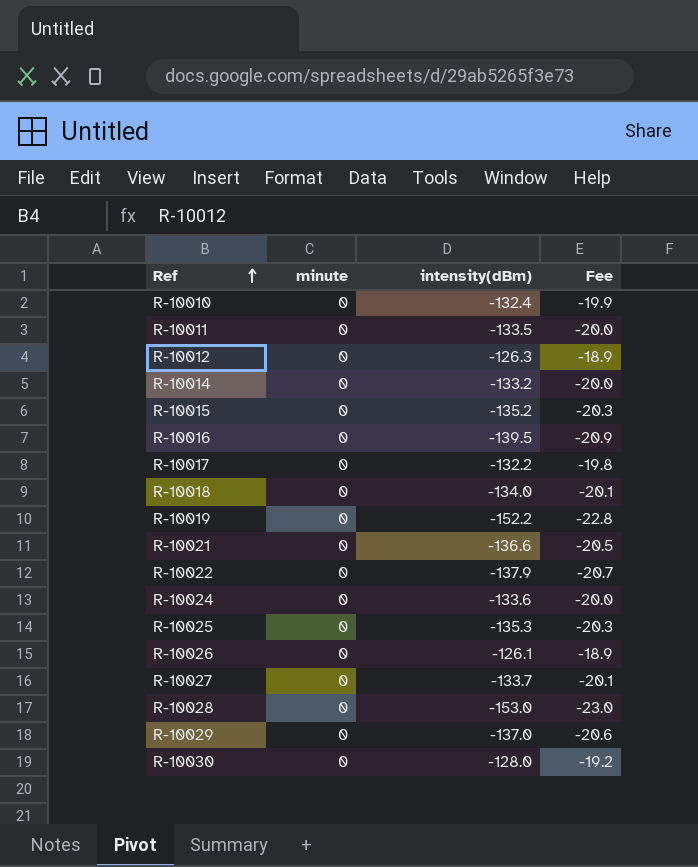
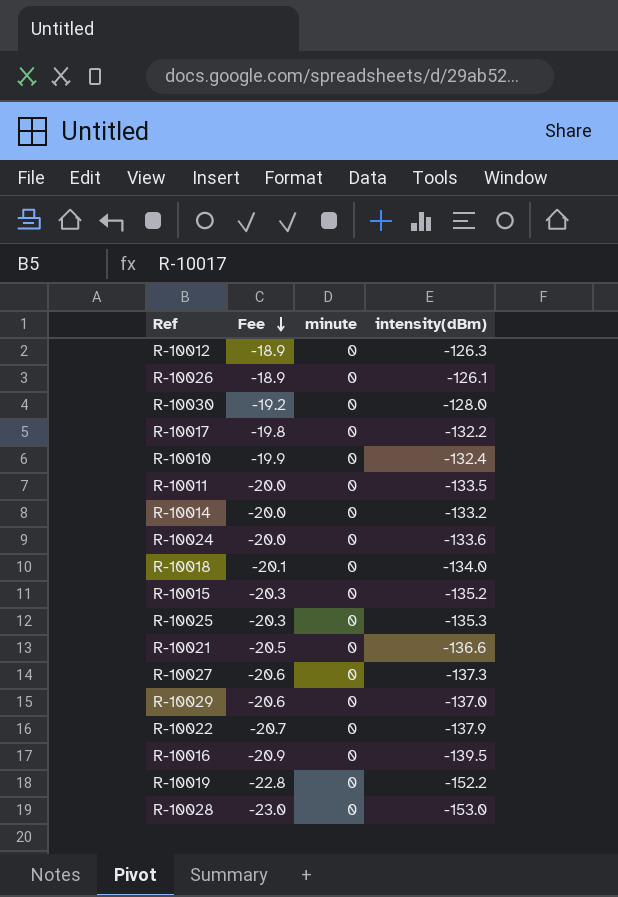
row order: Ref ascending -> Fee descending
column Fee | position: 4 -> 2
R-10027 | Fee: -20.1 -> -20.6
R-10027 | intensity(dBm): -133.7 -> -137.3

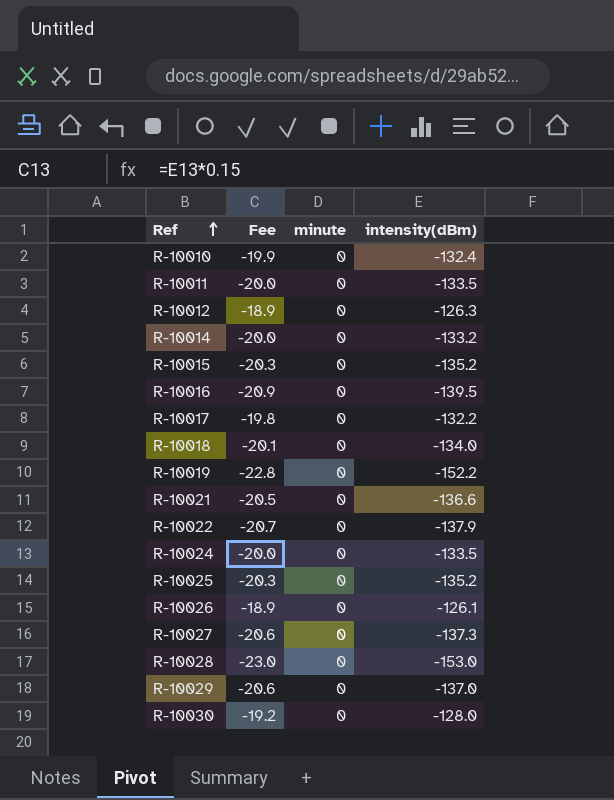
row order: Fee descending -> Ref ascending
R-10024 | intensity(dBm): -133.6 -> -133.5
R-10025 | intensity(dBm): -135.3 -> -135.2

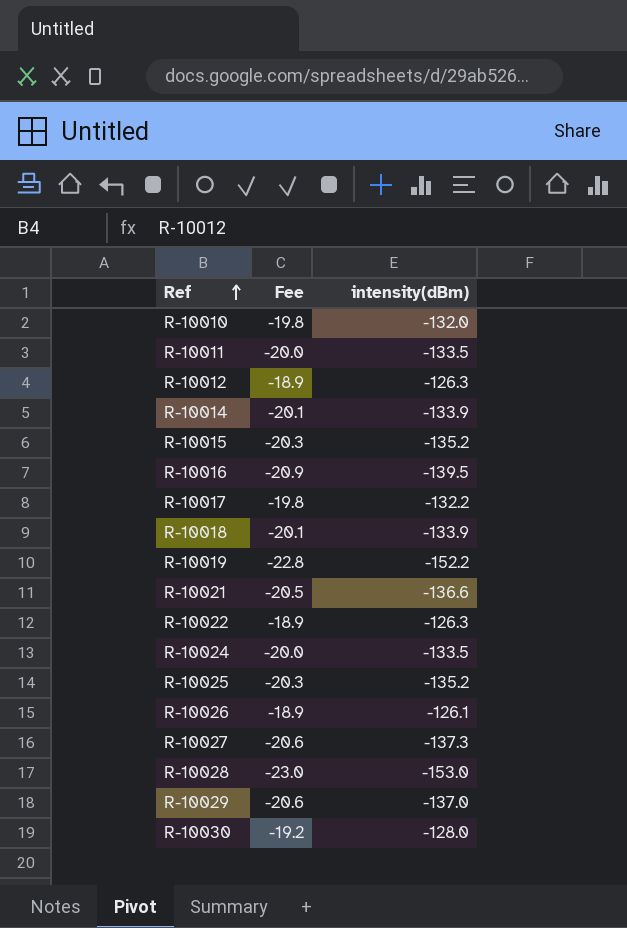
column minute | position: 3 -> none
R-10010 | Fee: -19.9 -> -19.8
R-10010 | intensity(dBm): -132.4 -> -132.0
R-10014 | Fee: -20.0 -> -20.1
R-10014 | intensity(dBm): -133.2 -> -133.9
R-10018 | intensity(dBm): -134.0 -> -133.9
R-10022 | Fee: -20.7 -> -18.9
R-10022 | intensity(dBm): -137.9 -> -126.3

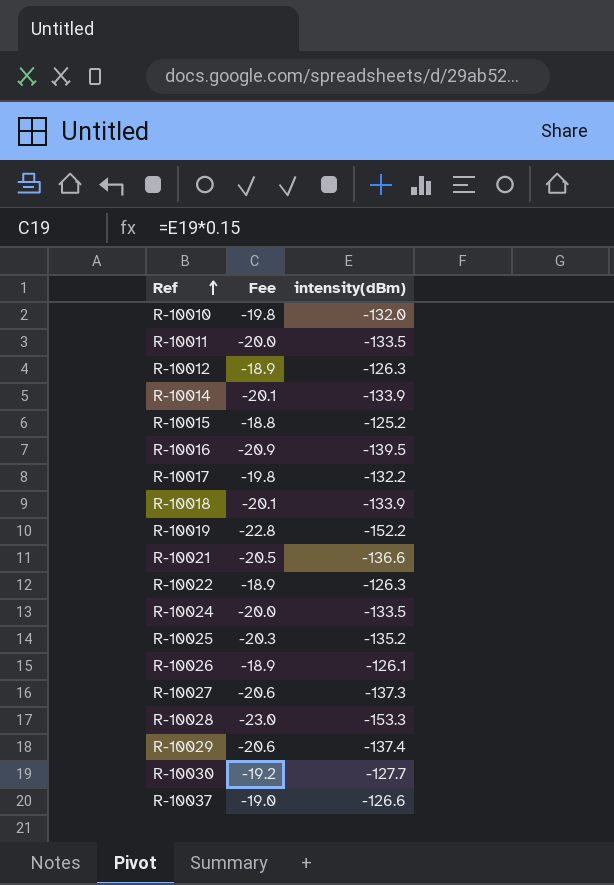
R-10015 | Fee: -20.3 -> -18.8
R-10015 | intensity(dBm): -135.2 -> -125.2
R-10028 | intensity(dBm): -153.0 -> -153.3
R-10029 | intensity(dBm): -137.0 -> -137.4
R-10030 | intensity(dBm): -128.0 -> -127.7
row R-10037: none -> -19.0 | -126.6

